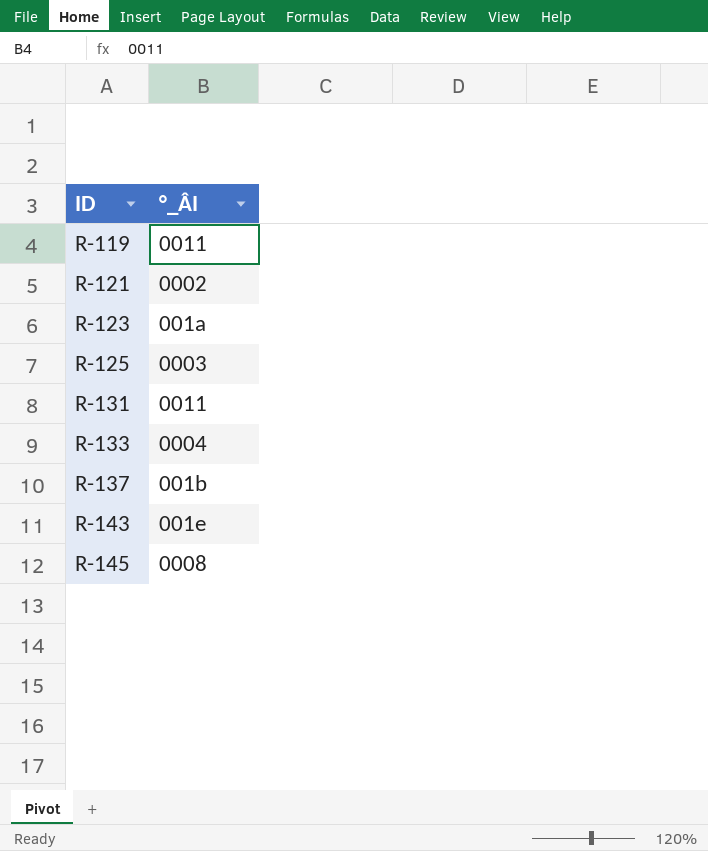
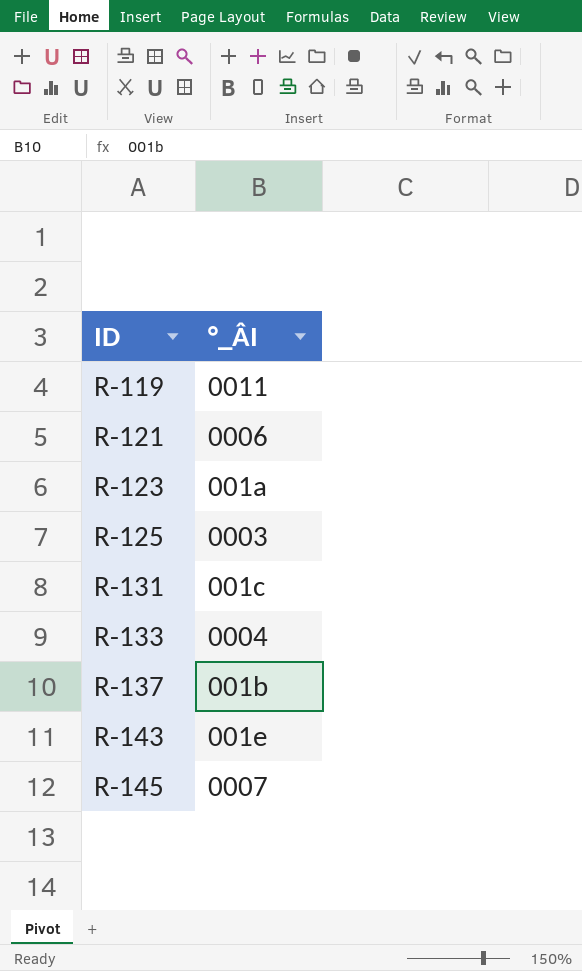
R-121 | °_ÂI: 0002 -> 0006
R-131 | °_ÂI: 0011 -> 001c
R-145 | °_ÂI: 0008 -> 0007

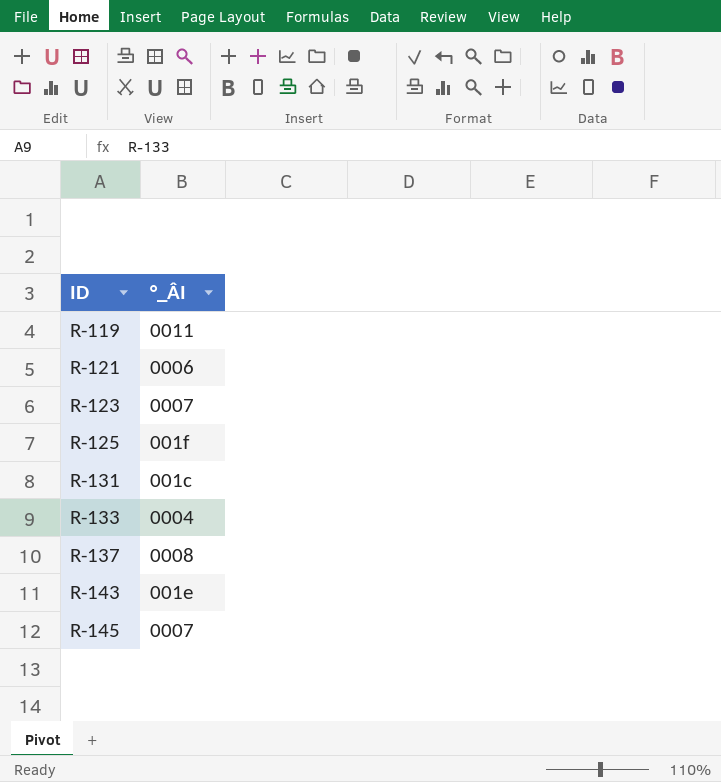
R-123 | °_ÂI: 001a -> 0007
R-125 | °_ÂI: 0003 -> 001f
R-137 | °_ÂI: 001b -> 0008

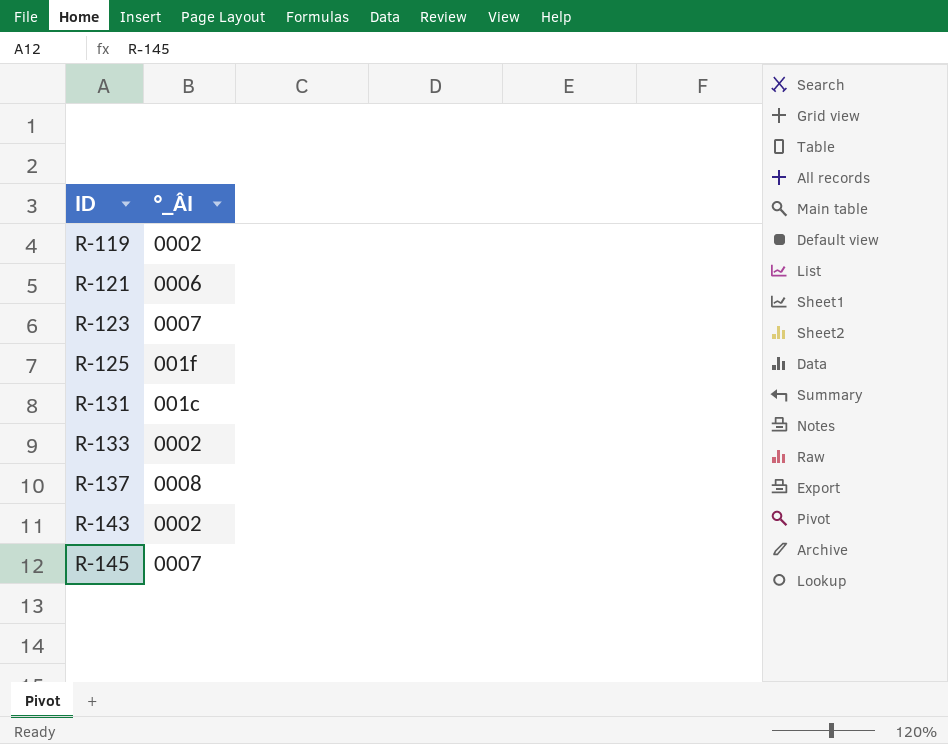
R-119 | °_ÂI: 0011 -> 0002
R-133 | °_ÂI: 0004 -> 0002
R-143 | °_ÂI: 001e -> 0002

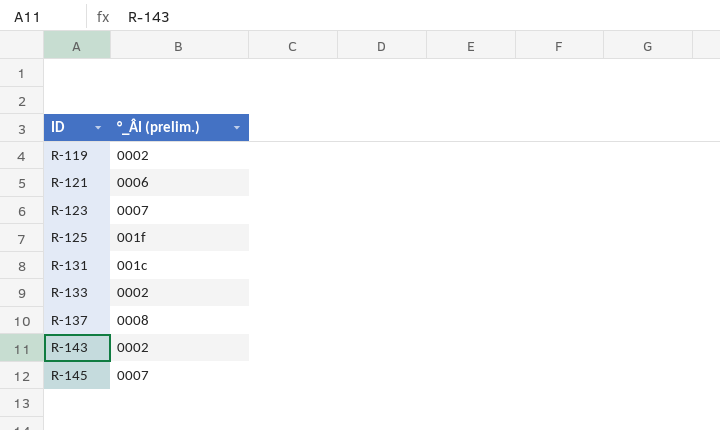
column name: °_ÂI -> °_ÂI (prelim.)

